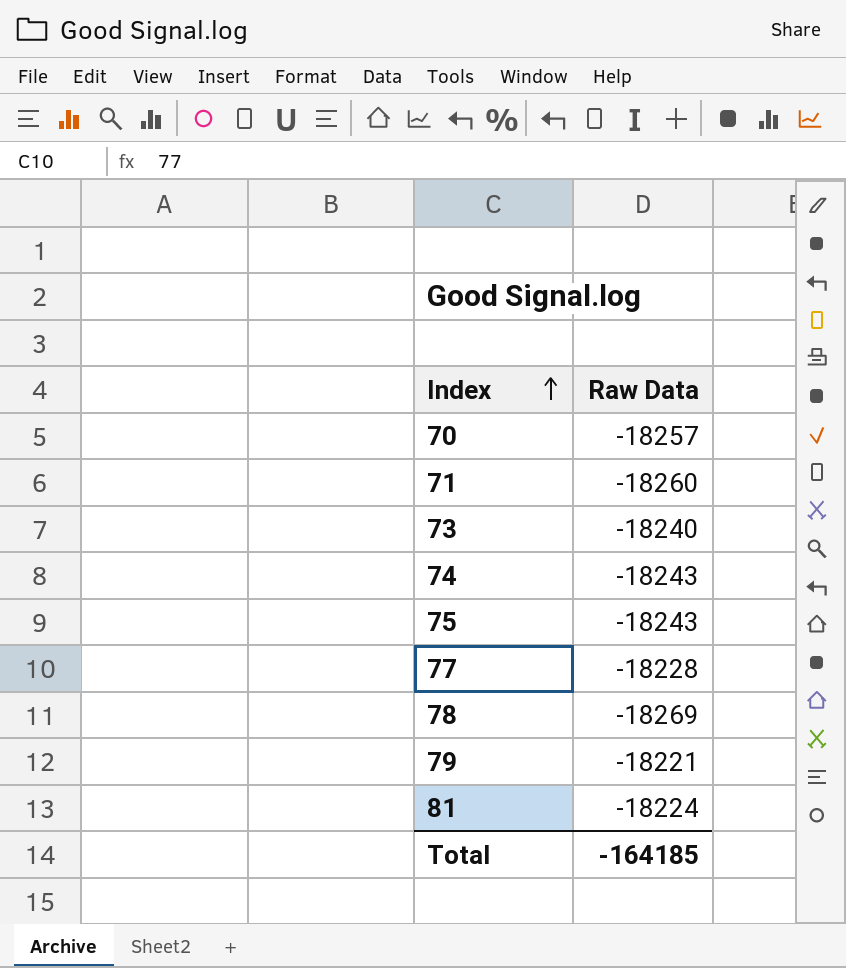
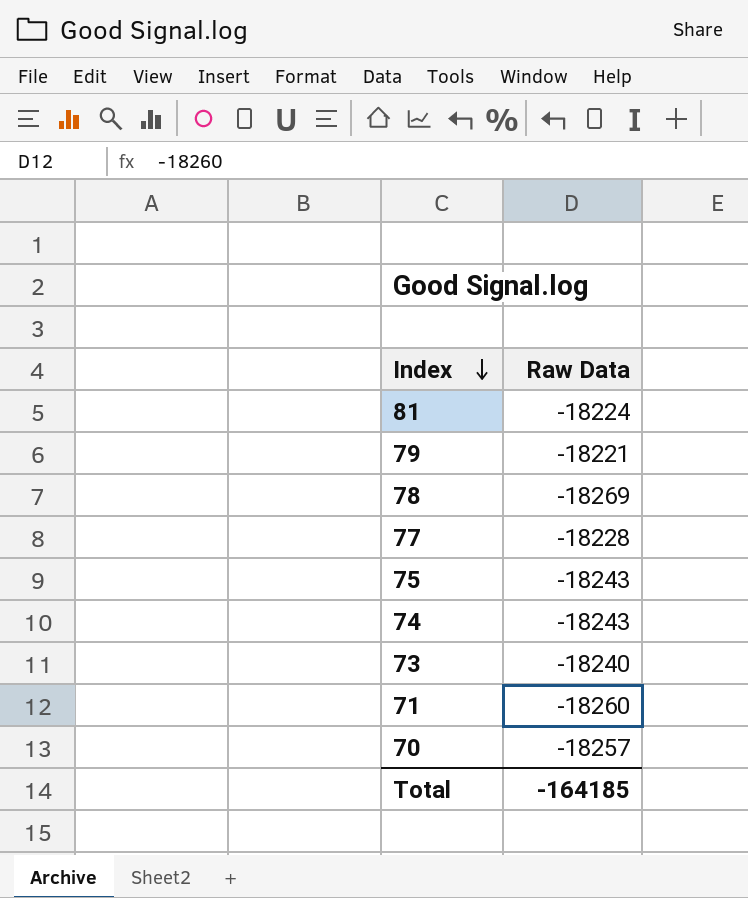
row order: Index ascending -> Index descending

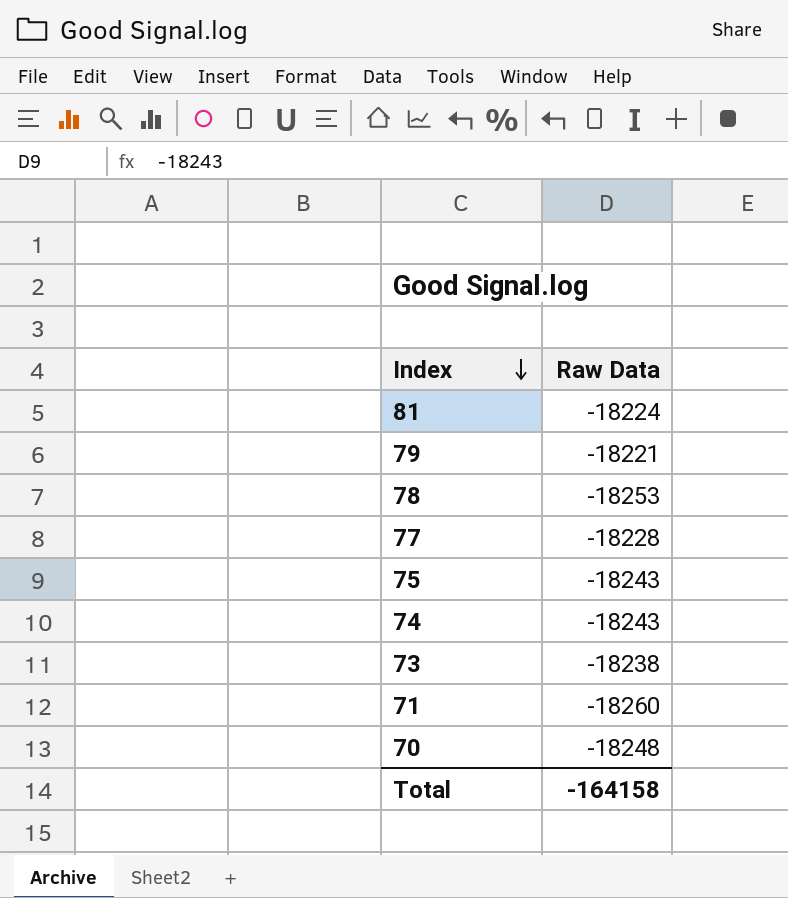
78 | Raw Data: -18269 -> -18253
73 | Raw Data: -18240 -> -18238
70 | Raw Data: -18257 -> -18248
Total | Raw Data: -164185 -> -164158

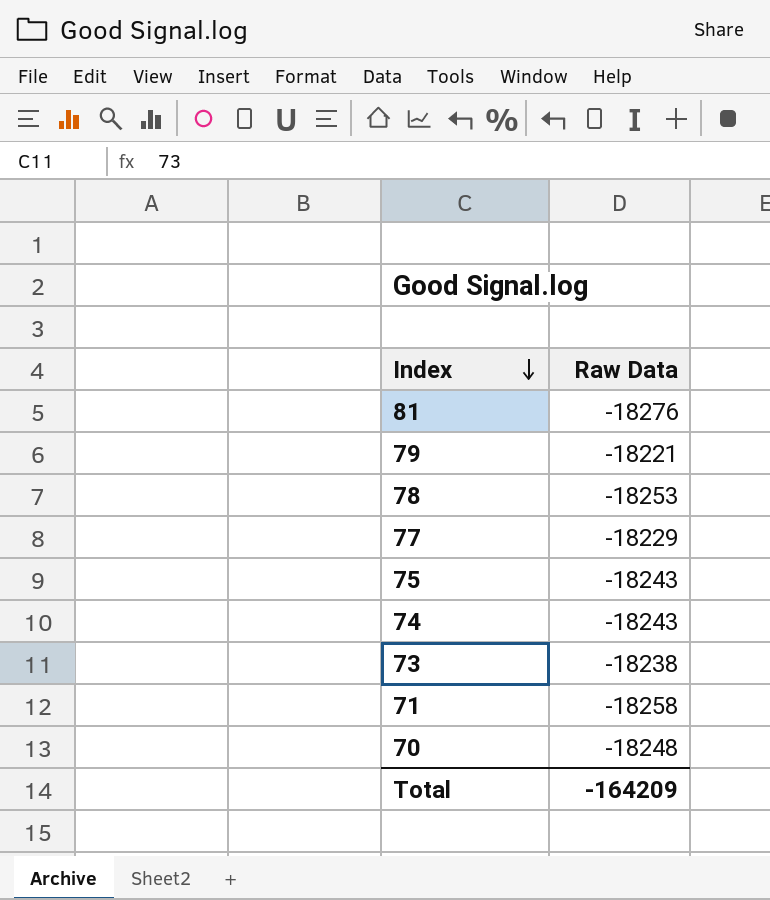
81 | Raw Data: -18224 -> -18276
77 | Raw Data: -18228 -> -18229
71 | Raw Data: -18260 -> -18258
Total | Raw Data: -164158 -> -164209

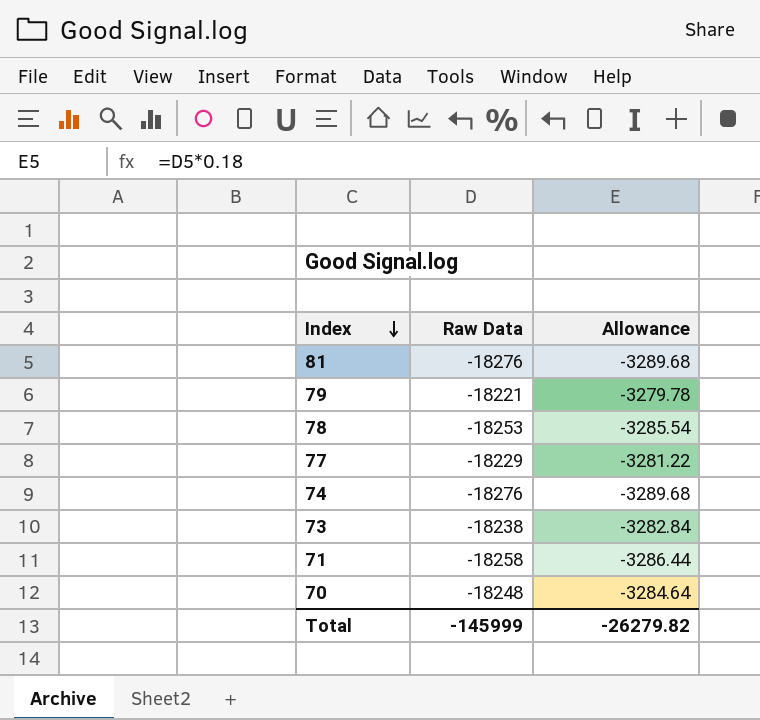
column Allowance | formula: none -> [Raw Data] * 0.18
row 75: -18243 -> none
74 | Raw Data: -18243 -> -18276
Total | Raw Data: -164209 -> -145999

